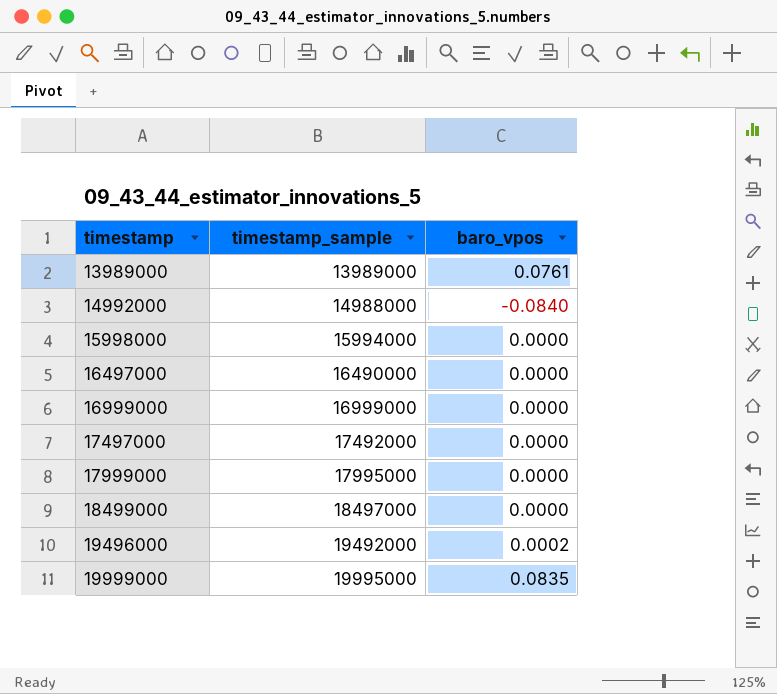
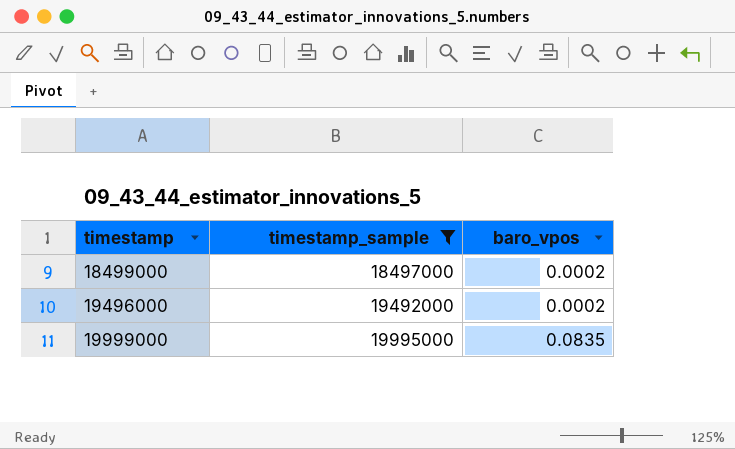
filter: none -> timestamp_sample >= 18497000
18499000 | baro_vpos: 0.0000 -> 0.0002

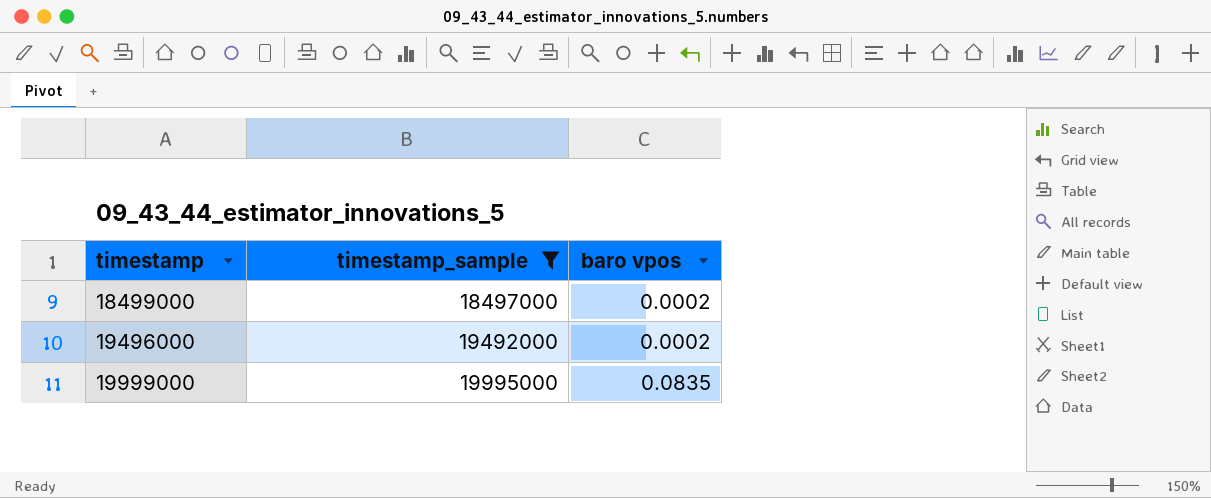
column name: baro_vpos -> baro vpos

